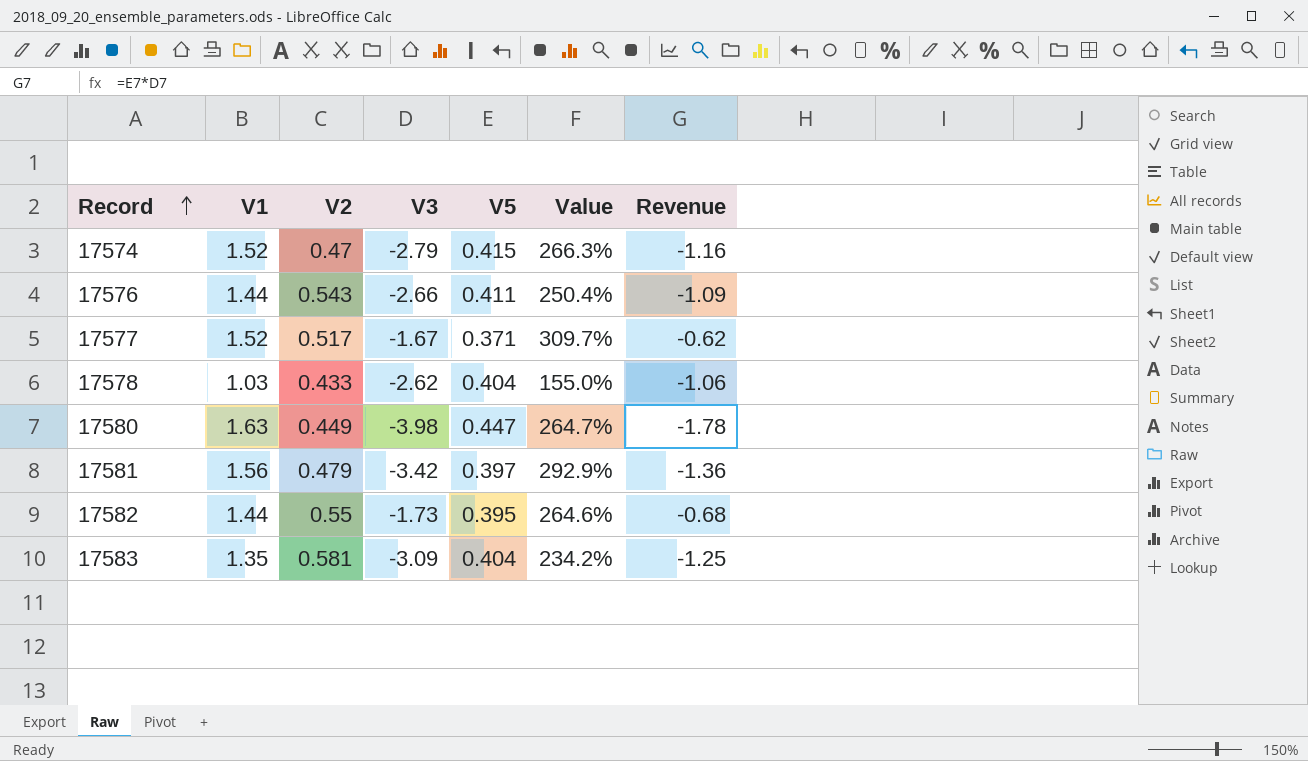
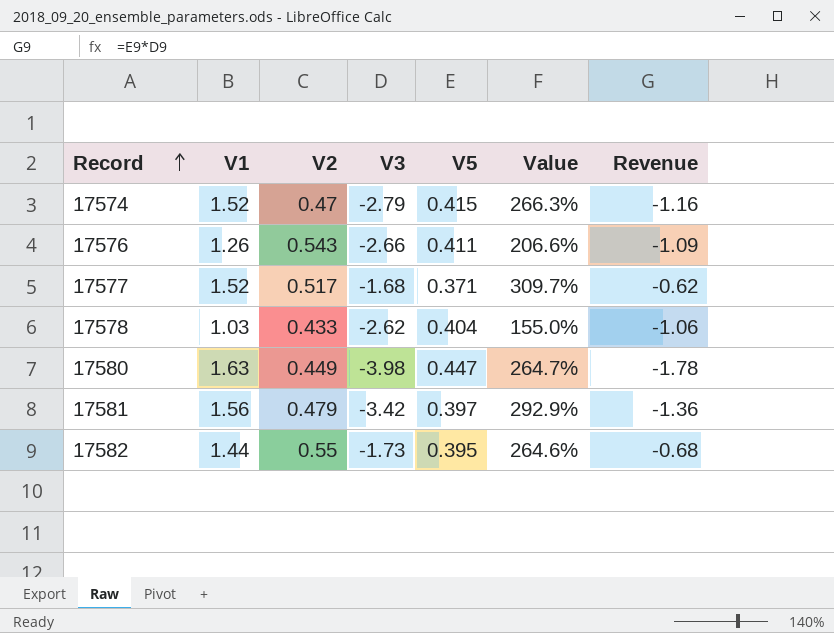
row 17583: 1.35 | 0.581 | -3.09 | 0.404 | 234.2% | -1.25 -> none
17576 | V1: 1.44 -> 1.26
17576 | Value: 250.4% -> 206.6%
17577 | V3: -1.67 -> -1.68

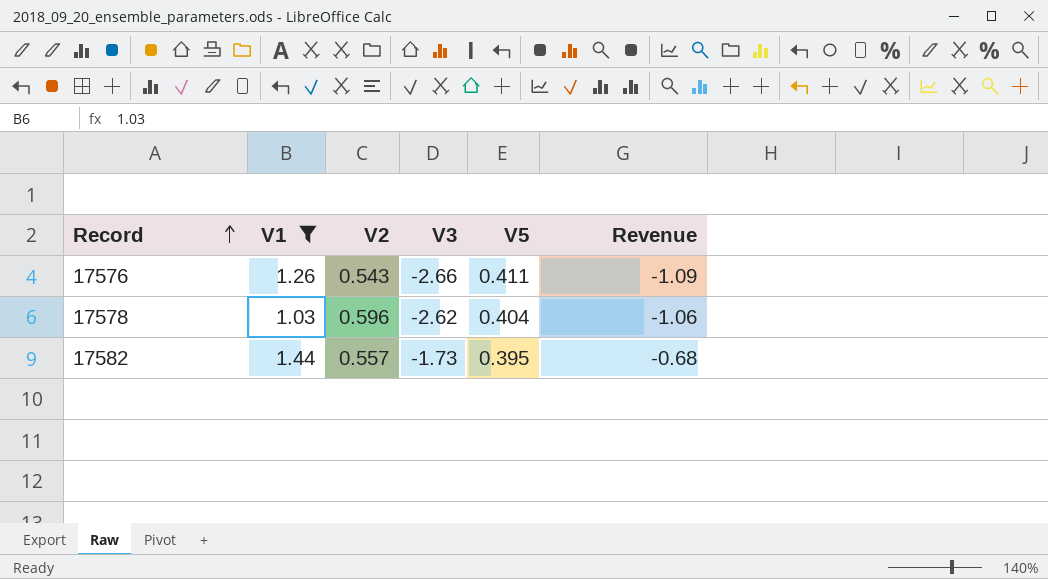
filter: none -> V1 <= 1.44
column Value | formula: ([V1] - [V5]) / [V5] -> none
17578 | V2: 0.433 -> 0.596
17582 | V2: 0.55 -> 0.557

